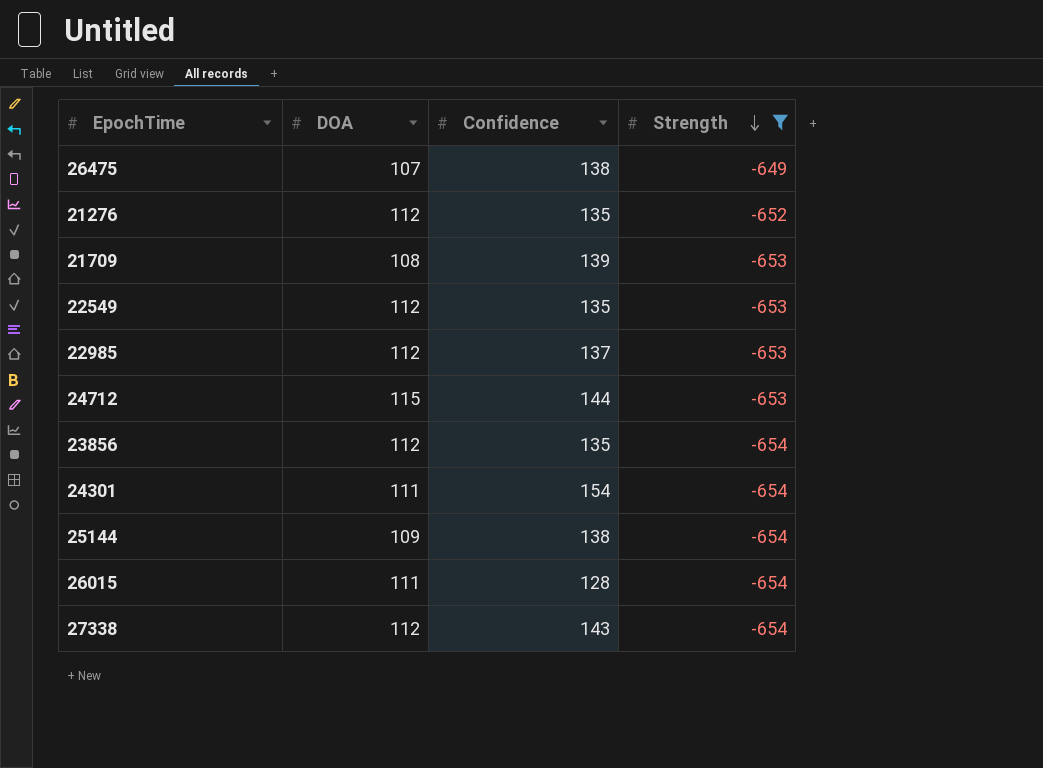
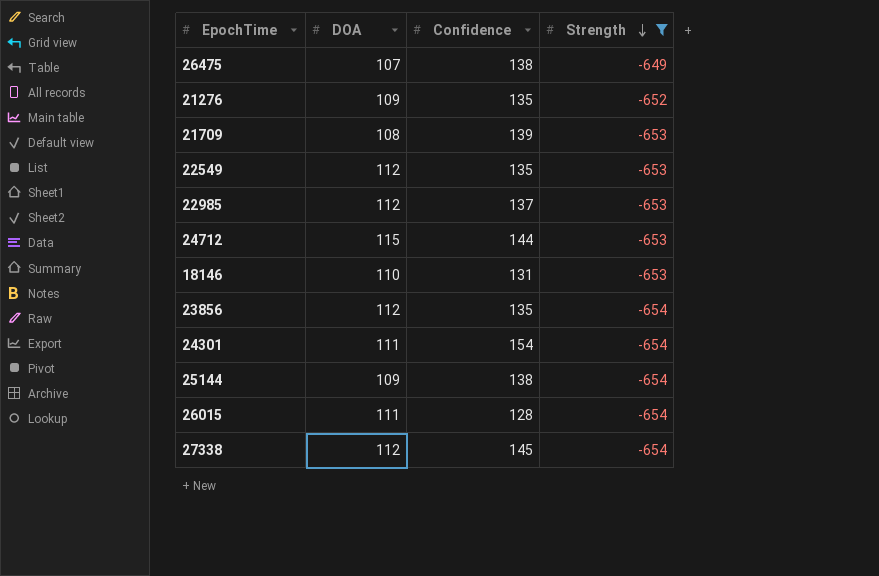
21276 | DOA: 112 -> 109
row 18146: none -> 110 | 131 | -653
27338 | Confidence: 143 -> 145

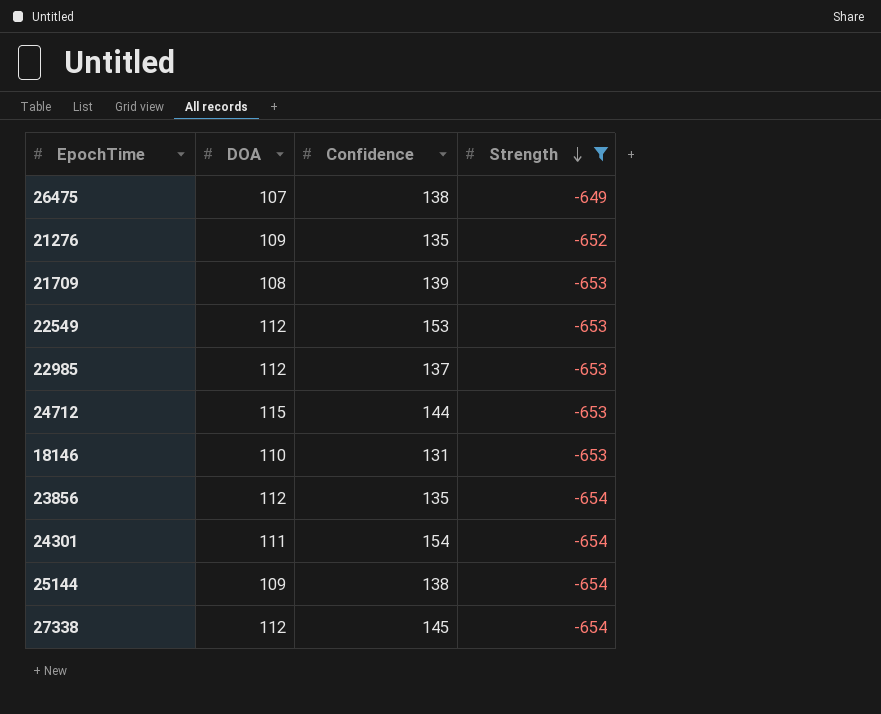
row 26015: 111 | 128 | -654 -> none
22549 | Confidence: 135 -> 153

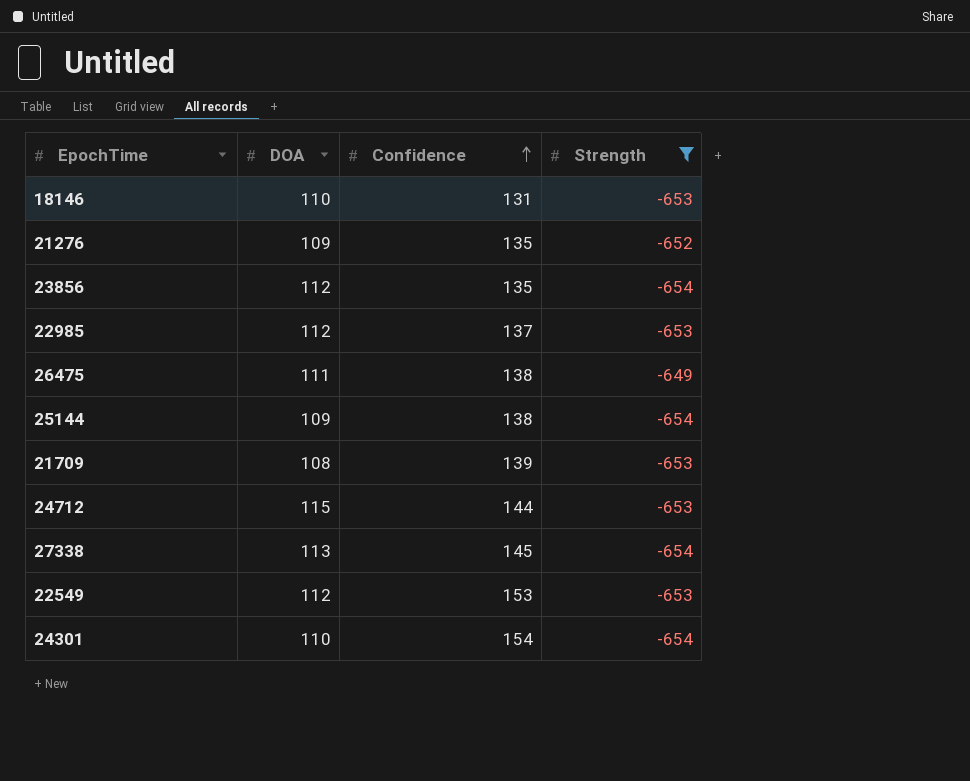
row order: Strength descending -> Confidence ascending
26475 | DOA: 107 -> 111
27338 | DOA: 112 -> 113
24301 | DOA: 111 -> 110

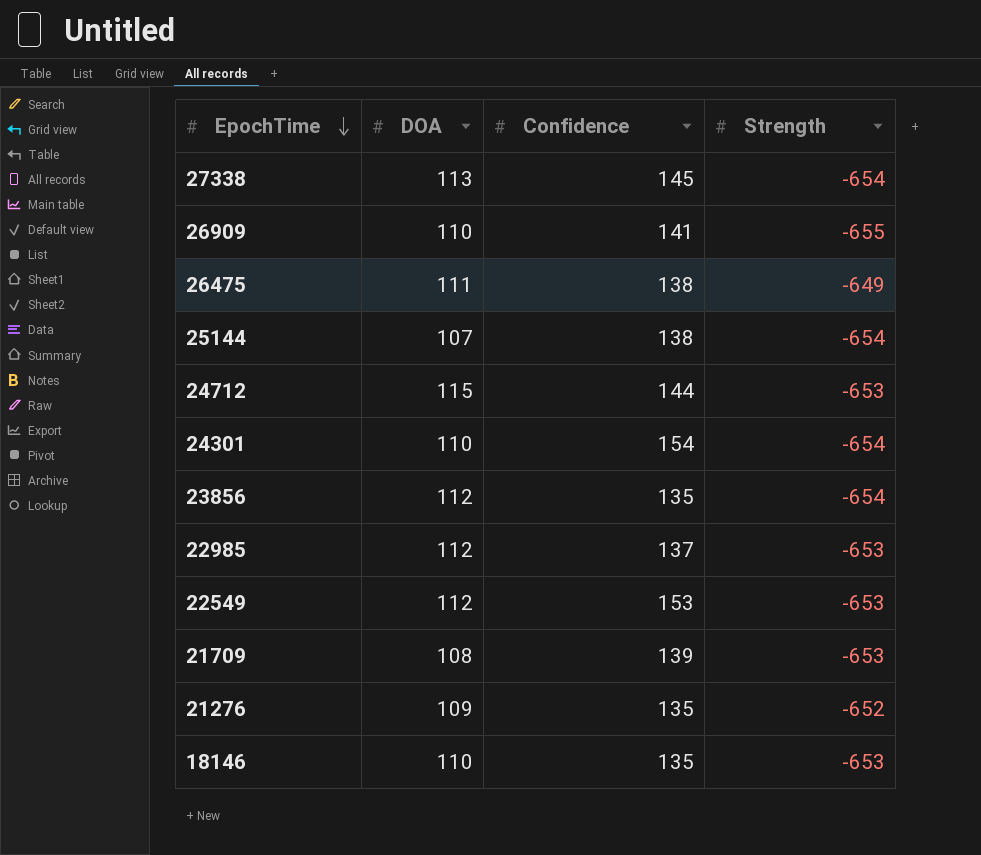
filter: Strength != -655 -> none
row order: Confidence ascending -> EpochTime descending
25144 | DOA: 109 -> 107
18146 | Confidence: 131 -> 135

